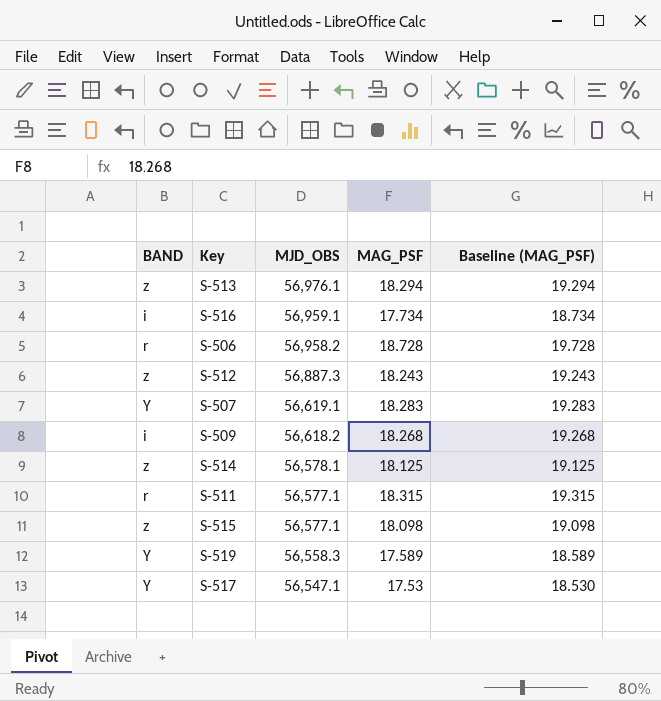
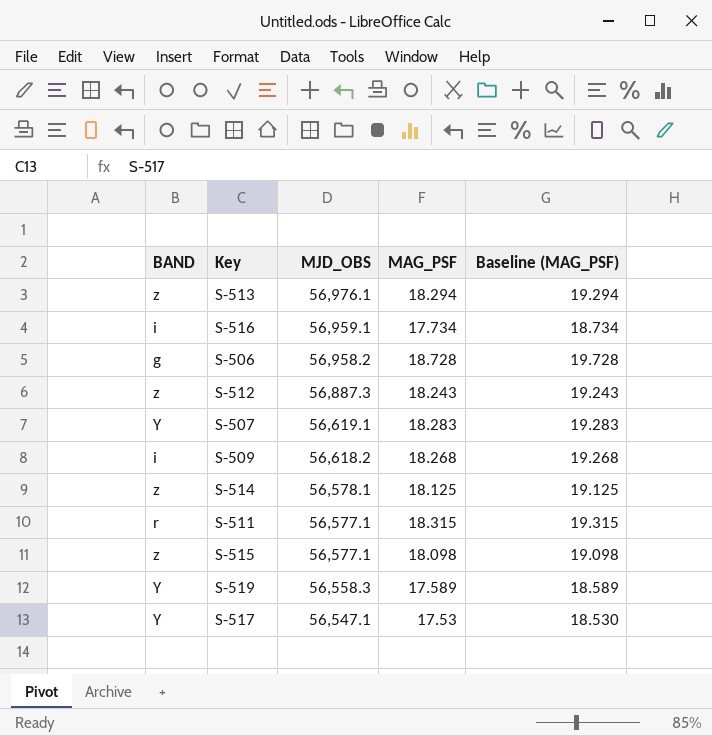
S-506 | BAND: r -> g

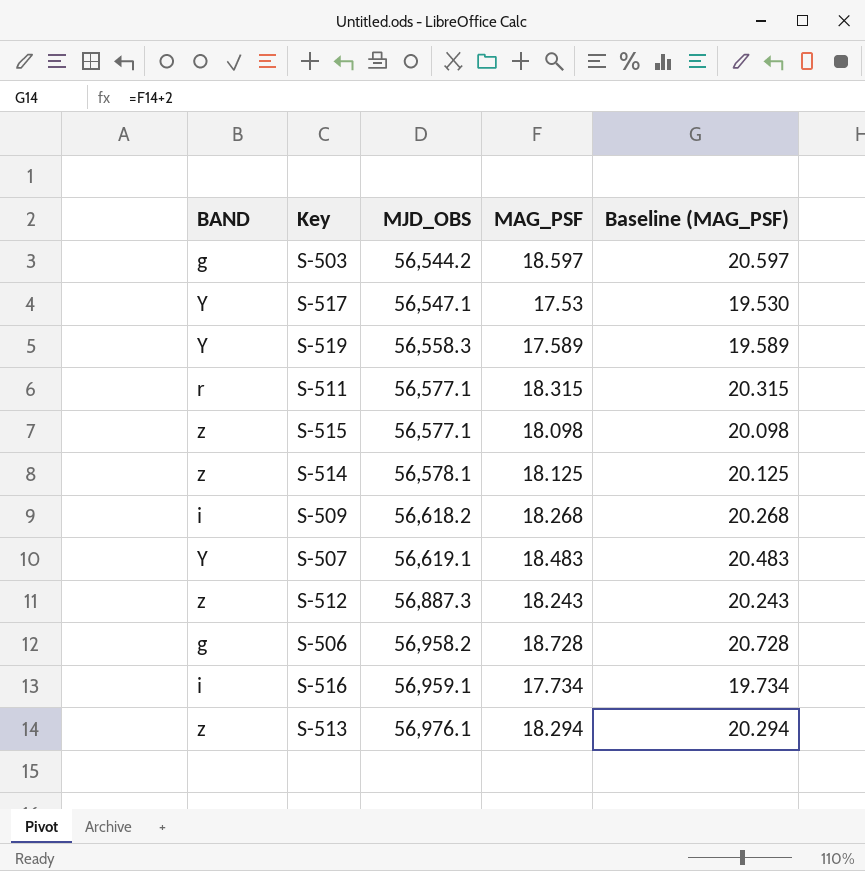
row order: MJD_OBS descending -> MJD_OBS ascending
column Baseline (MAG_PSF) | formula: [MAG_PSF] + 1 -> [MAG_PSF] + 2
row S-503: none -> g | 56,544.2 | 18.597 | 20.597
S-507 | MAG_PSF: 18.283 -> 18.483

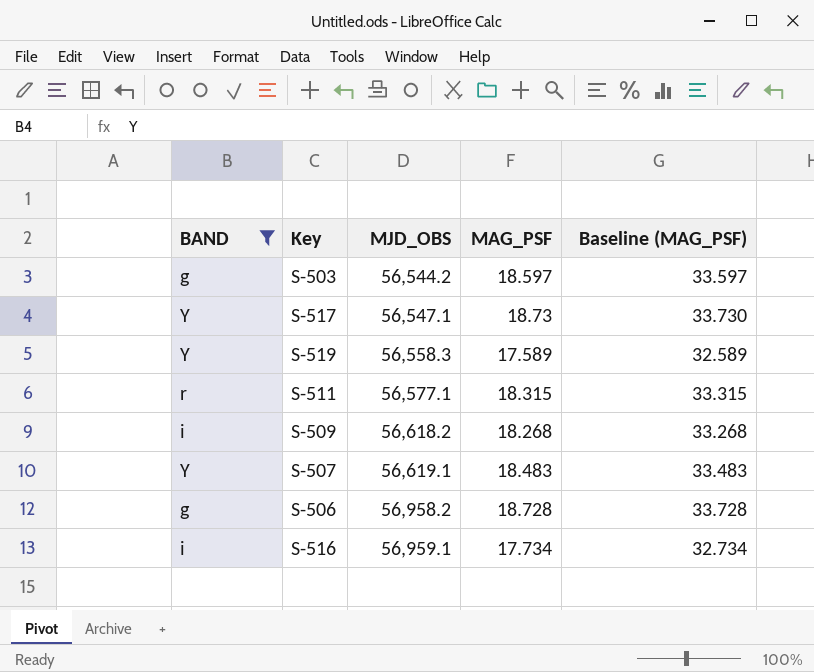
filter: none -> BAND != z
column Baseline (MAG_PSF) | formula: [MAG_PSF] + 2 -> [MAG_PSF] + 15
S-517 | MAG_PSF: 17.53 -> 18.73

